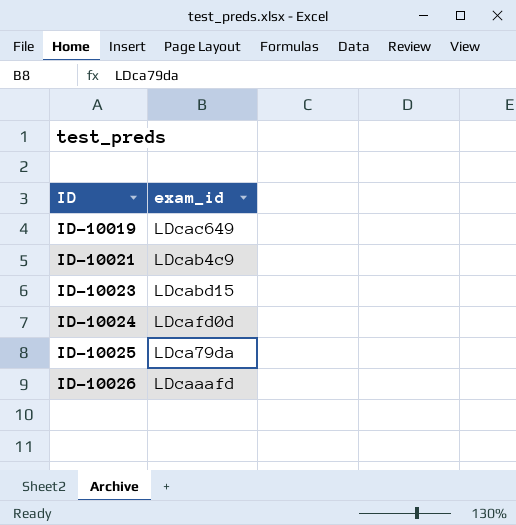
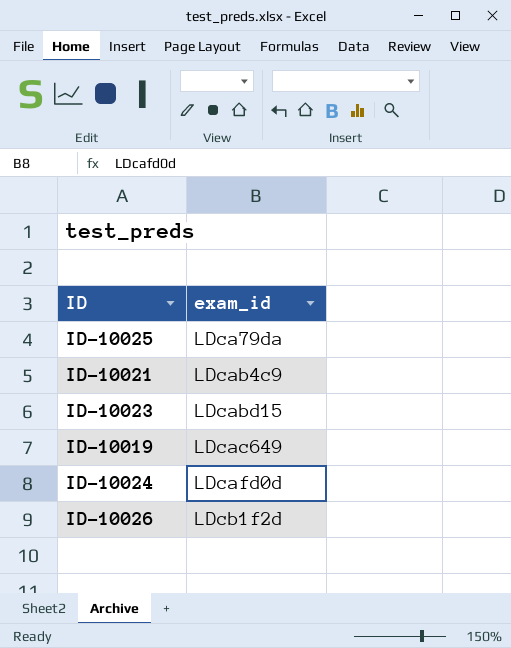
row order: ID ascending -> exam_id ascending
ID-10026 | exam_id: LDcaaafd -> LDcb1f2d

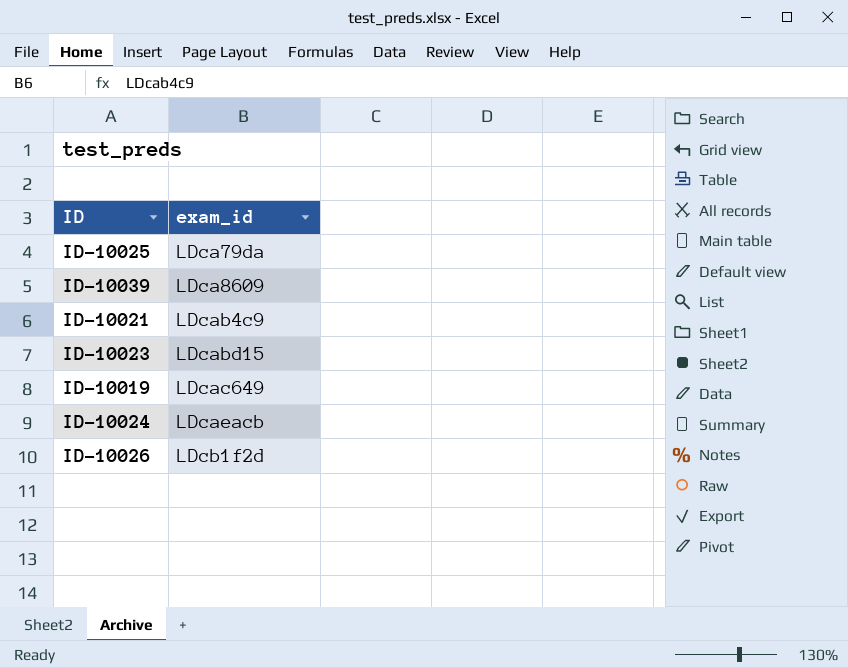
row ID-10039: none -> LDca8609
ID-10024 | exam_id: LDcafd0d -> LDcaeacb

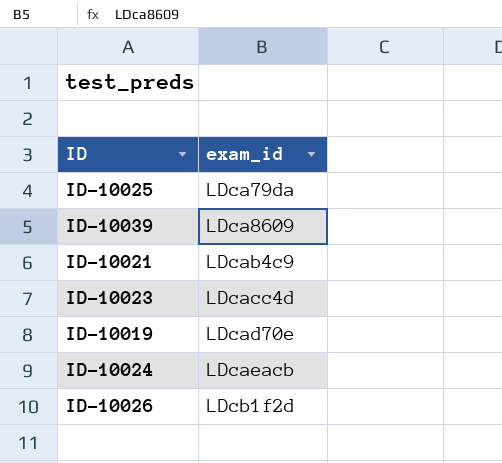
ID-10023 | exam_id: LDcabd15 -> LDcacc4d
ID-10019 | exam_id: LDcac649 -> LDcad70e

